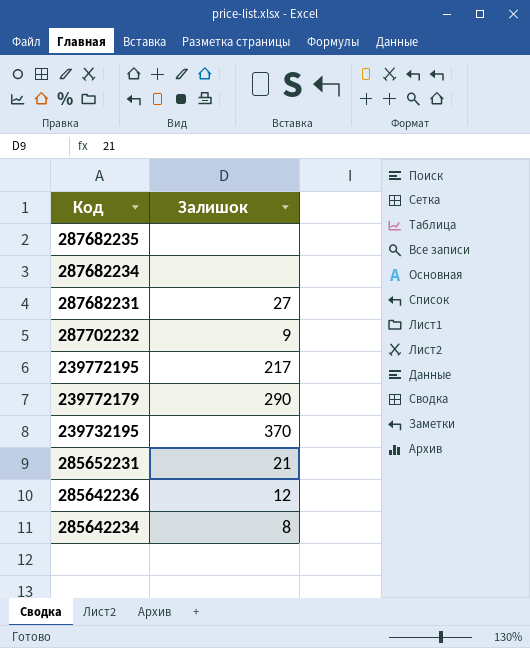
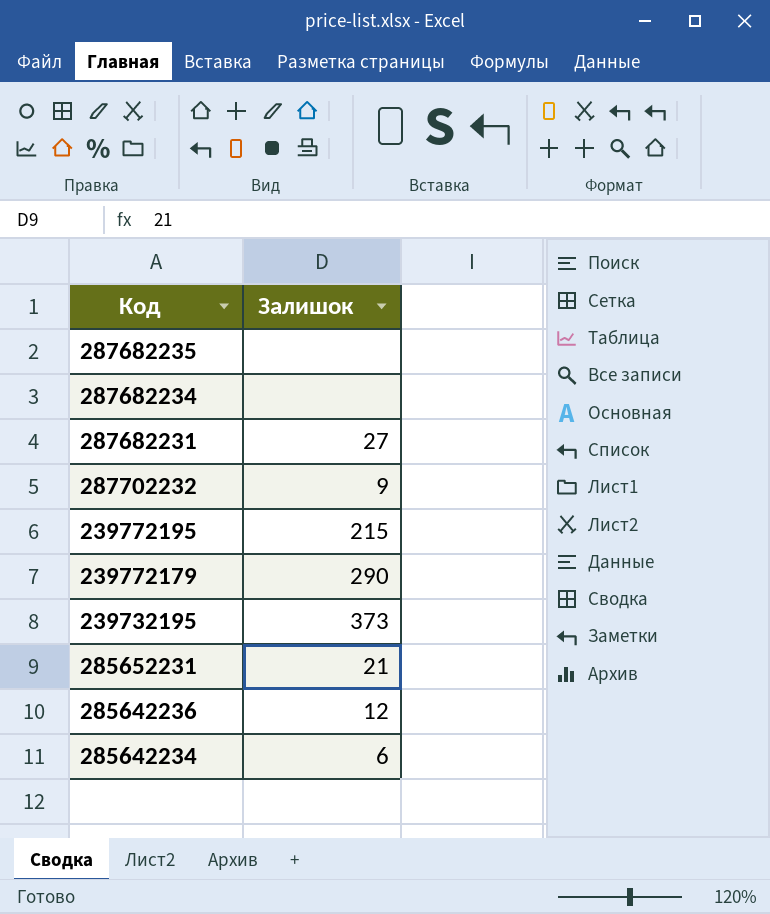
239772195 | Залишок: 217 -> 215
239732195 | Залишок: 370 -> 373
285642234 | Залишок: 8 -> 6

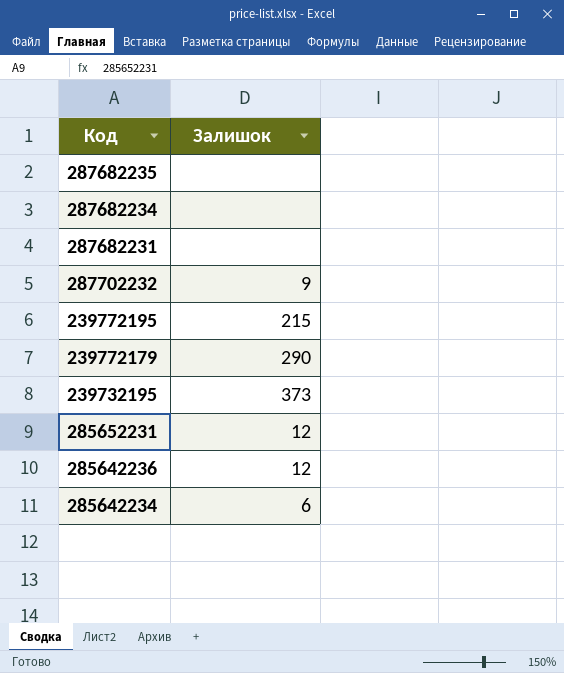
287682231 | Залишок: 27 -> none
285652231 | Залишок: 21 -> 12

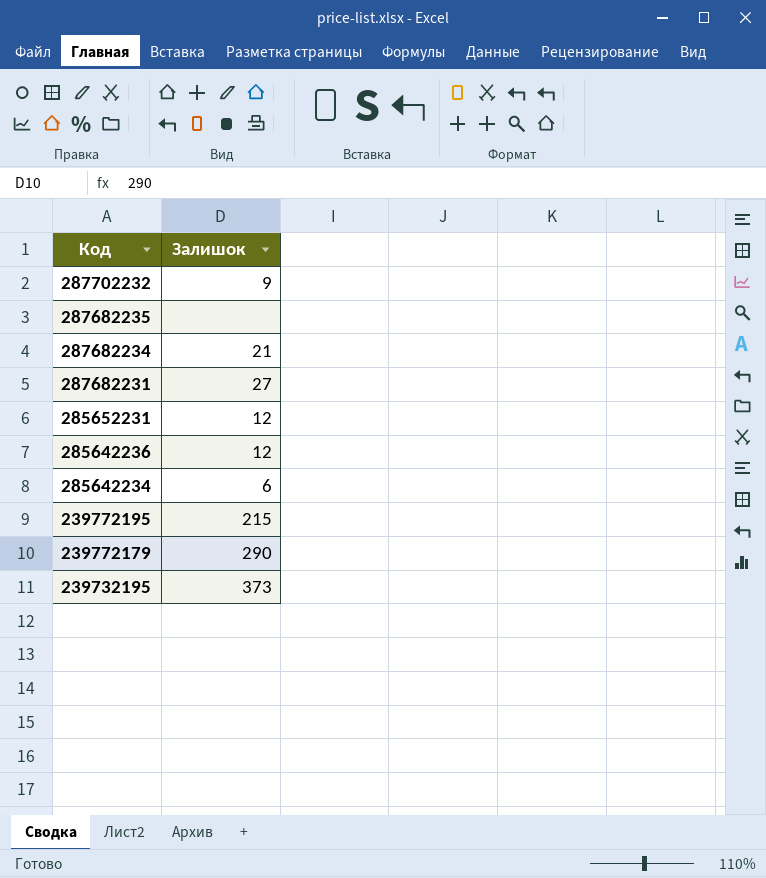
row order: none -> Код descending
287682234 | Залишок: none -> 21
287682231 | Залишок: none -> 27

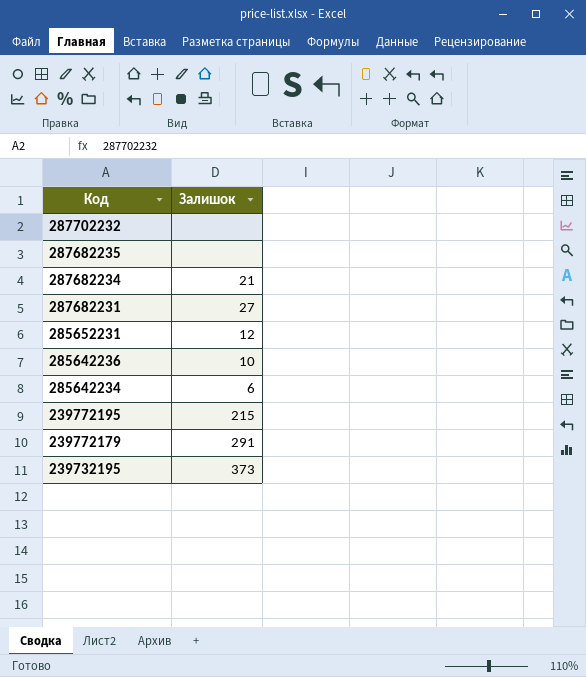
287702232 | Залишок: 9 -> none
285642236 | Залишок: 12 -> 10
239772179 | Залишок: 290 -> 291

